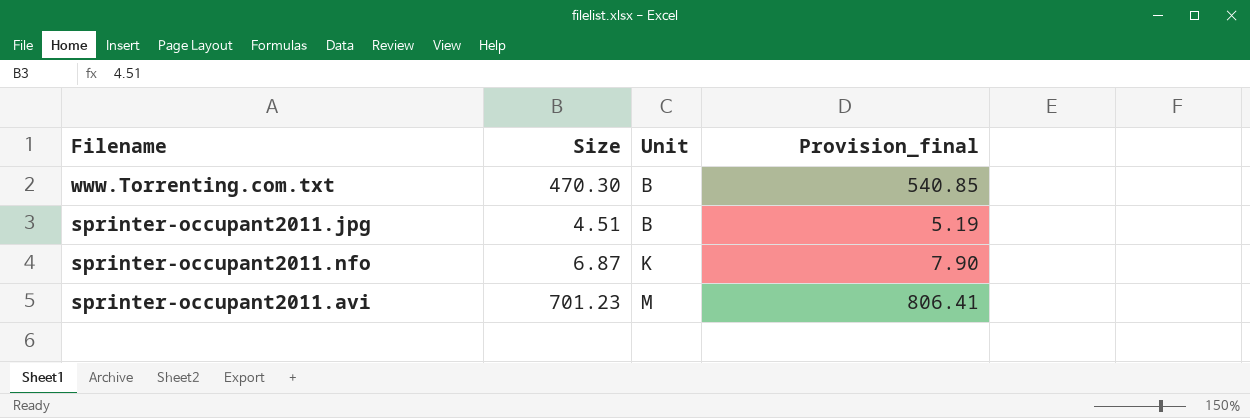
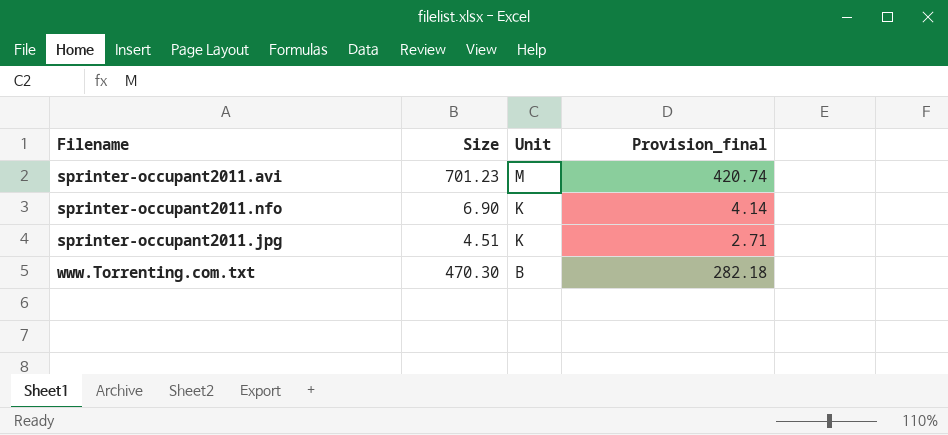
row order: Unit ascending -> Unit descending
column Provision_final | formula: [Size] * 1.15 -> [Size] * 0.6
sprinter-occupant2011.nfo | Size: 6.87 -> 6.90
sprinter-occupant2011.jpg | Unit: B -> K

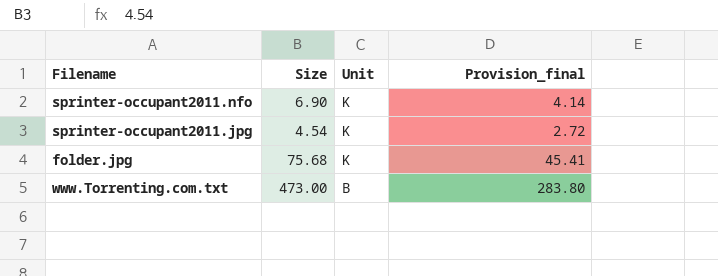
row sprinter-occupant2011.avi: 701.23 | M | 420.74 -> none
sprinter-occupant2011.jpg | Size: 4.51 -> 4.54
sprinter-occupant2011.jpg | Provision_final: 2.71 -> 2.72
row folder.jpg: none -> 75.68 | K | 45.41
www.Torrenting.com.txt | Size: 470.30 -> 473.00
www.Torrenting.com.txt | Provision_final: 282.18 -> 283.80

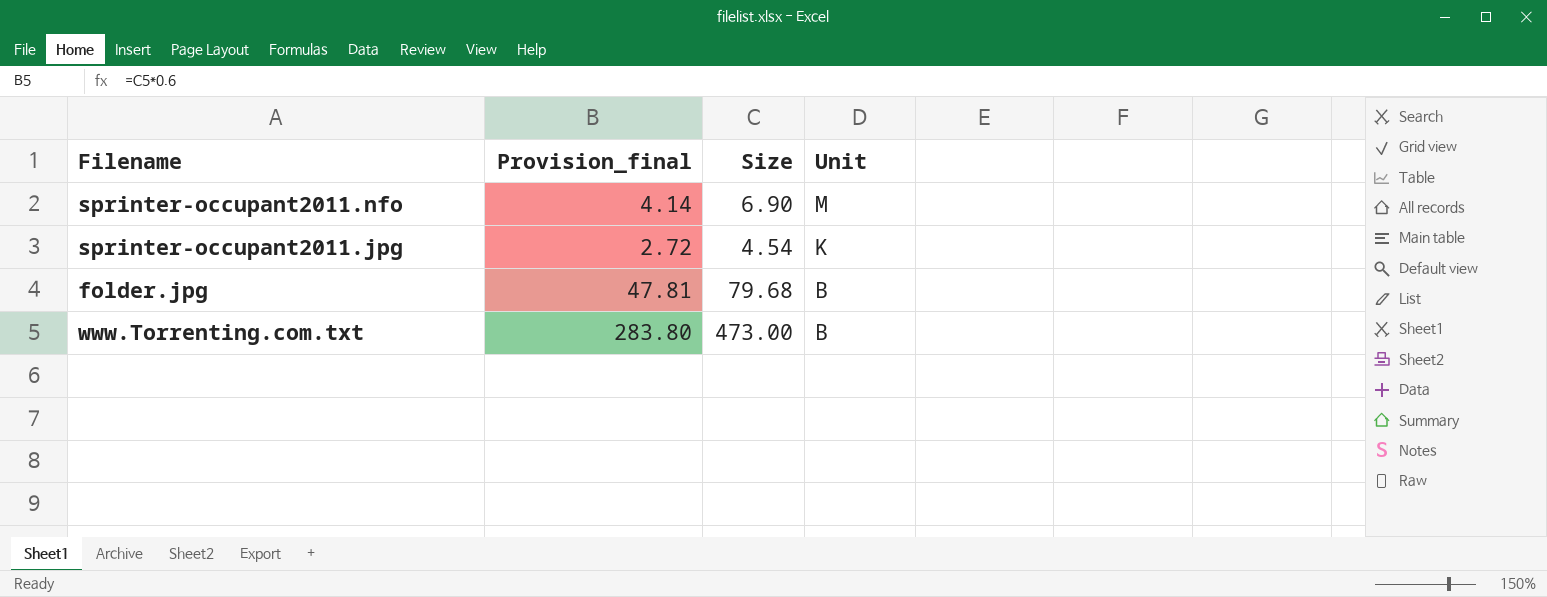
column Provision_final | position: 4 -> 2
sprinter-occupant2011.nfo | Unit: K -> M
folder.jpg | Provision_final: 45.41 -> 47.81
folder.jpg | Size: 75.68 -> 79.68
folder.jpg | Unit: K -> B

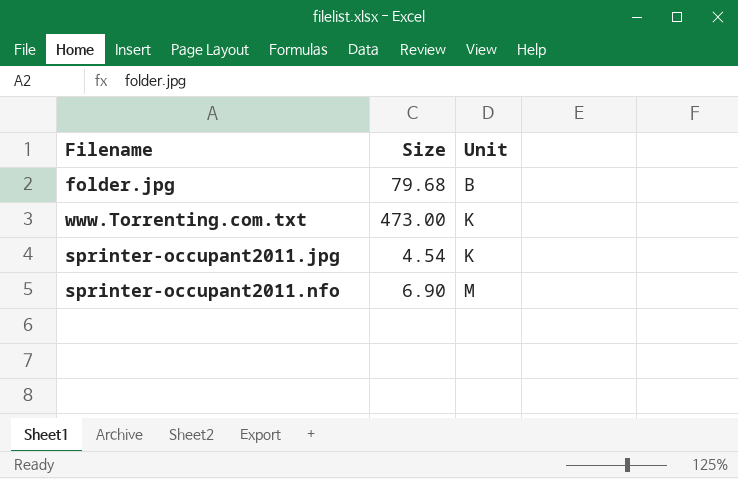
row order: Unit descending -> Unit ascending
column Provision_final | formula: [Size] * 0.6 -> none
www.Torrenting.com.txt | Unit: B -> K

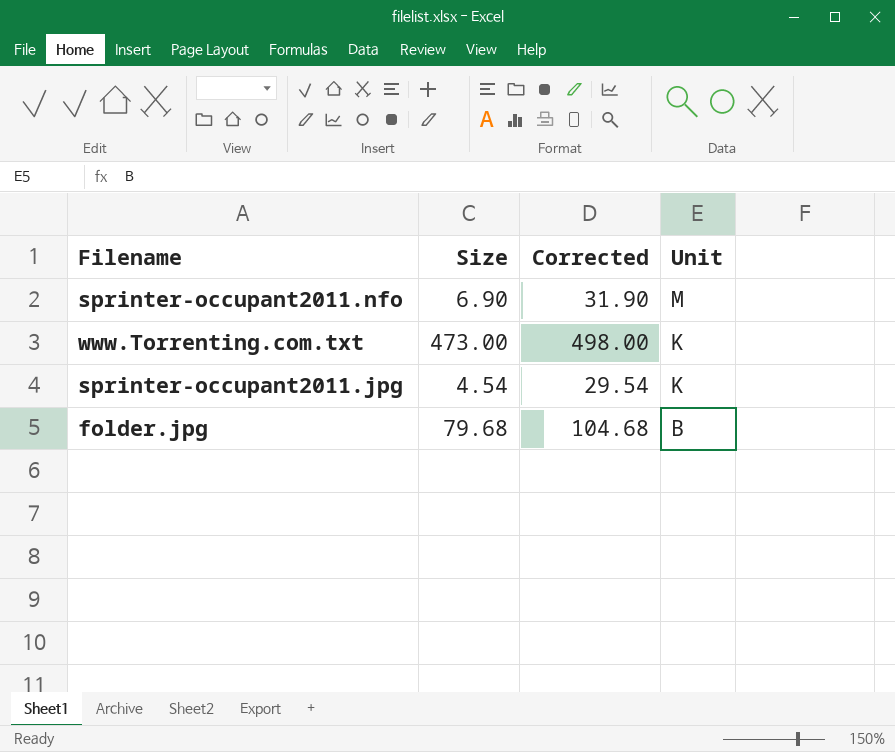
row order: Unit ascending -> Unit descending
column Corrected | formula: none -> [Size] + 25

